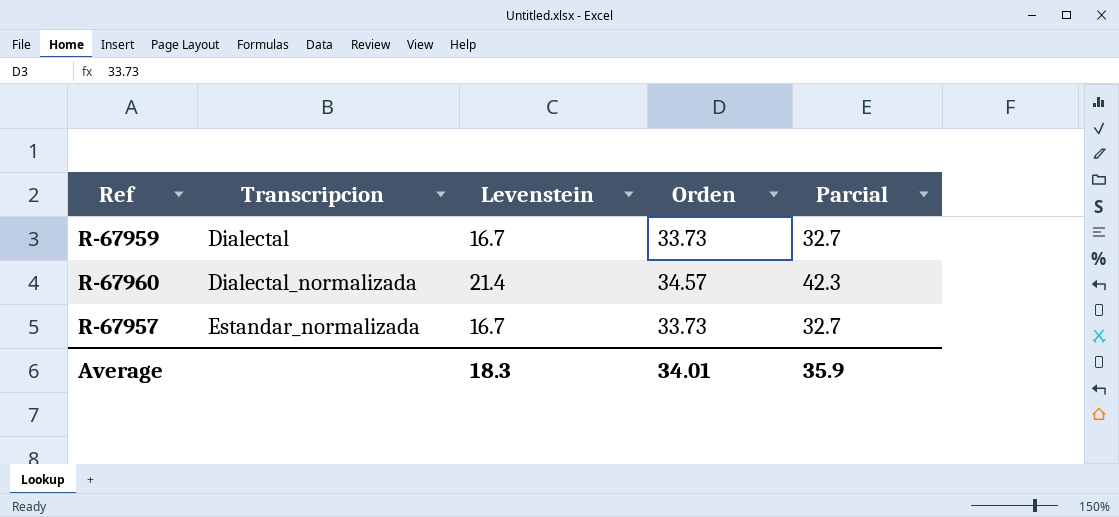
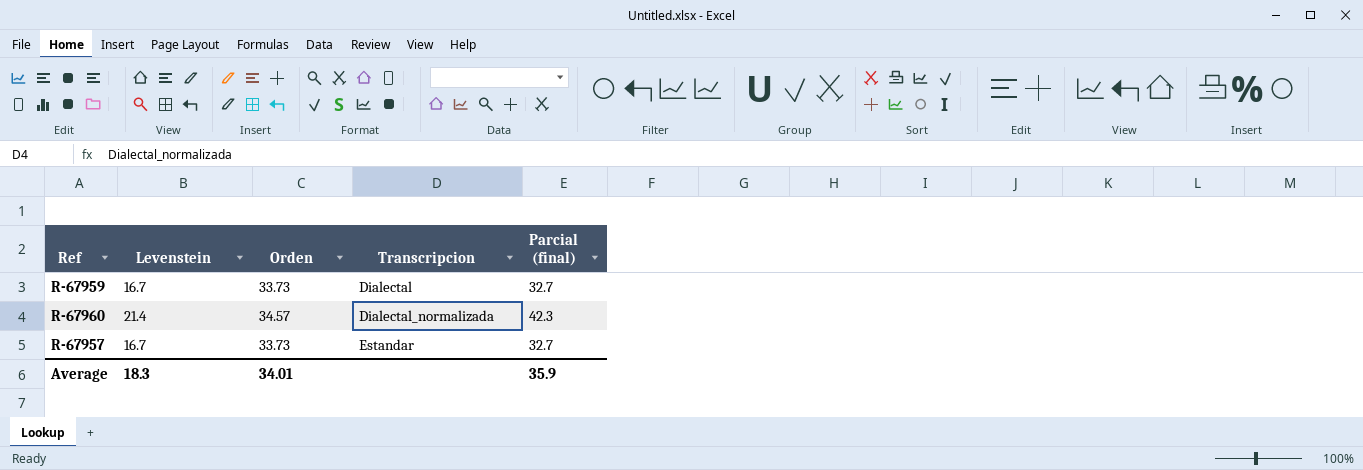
column Transcripcion | position: 2 -> 4
column name: Parcial -> Parcial (final)
R-67957 | Transcripcion: Estandar_normalizada -> Estandar

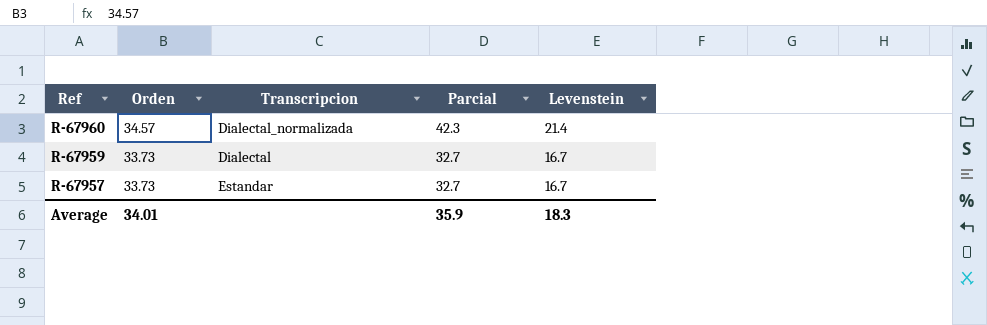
row order: Transcripcion ascending -> Ref descending
column name: Parcial (final) -> Parcial
column Levenstein | position: 2 -> 5

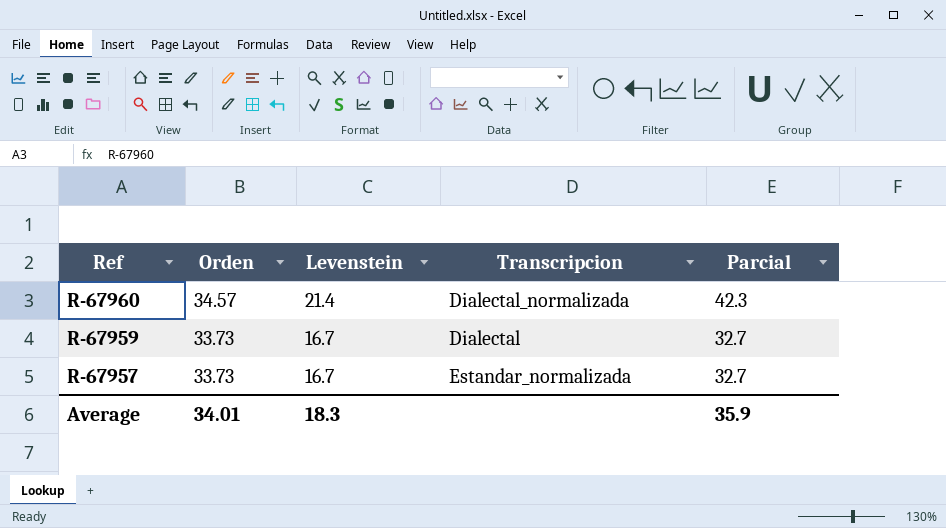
column Levenstein | position: 5 -> 3
R-67957 | Transcripcion: Estandar -> Estandar_normalizada

